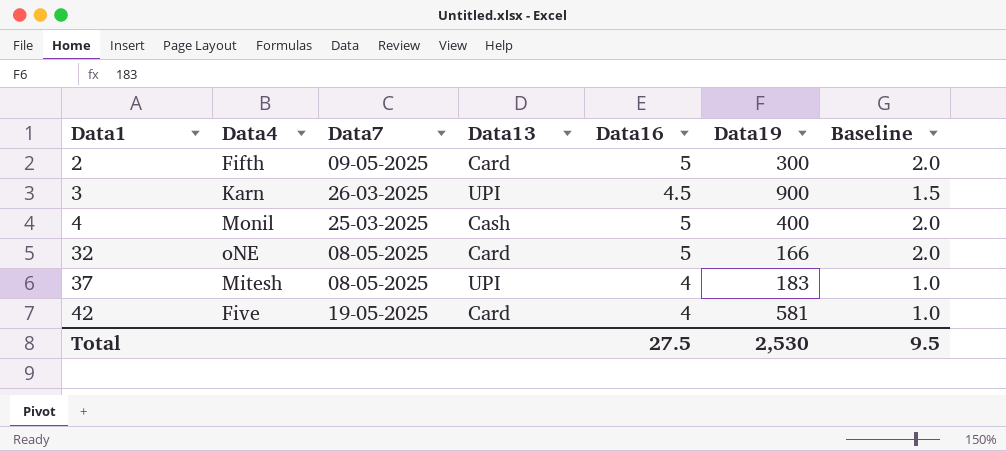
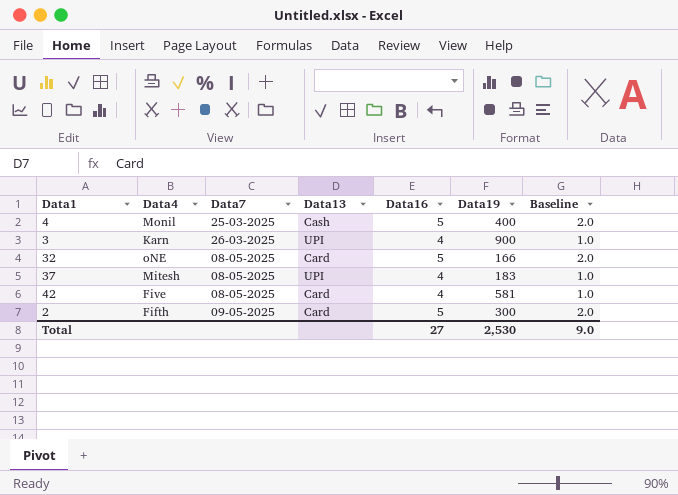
row order: Data1 ascending -> Data7 ascending
3 | Data16: 4.5 -> 4
3 | Baseline: 1.5 -> 1.0
42 | Data7: 19-05-2025 -> 08-05-2025
Total | Data16: 27.5 -> 27
Total | Baseline: 9.5 -> 9.0

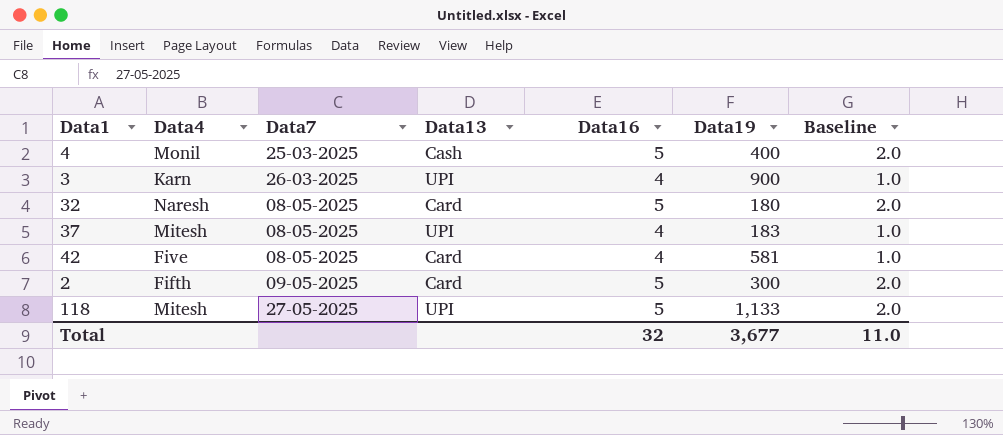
32 | Data4: oNE -> Naresh
32 | Data19: 166 -> 180
row 118: none -> Mitesh | 27-05-2025 | UPI | 5 | 1,133 | 2.0
Total | Data16: 27 -> 32
Total | Data19: 2,530 -> 3,677
Total | Baseline: 9.0 -> 11.0

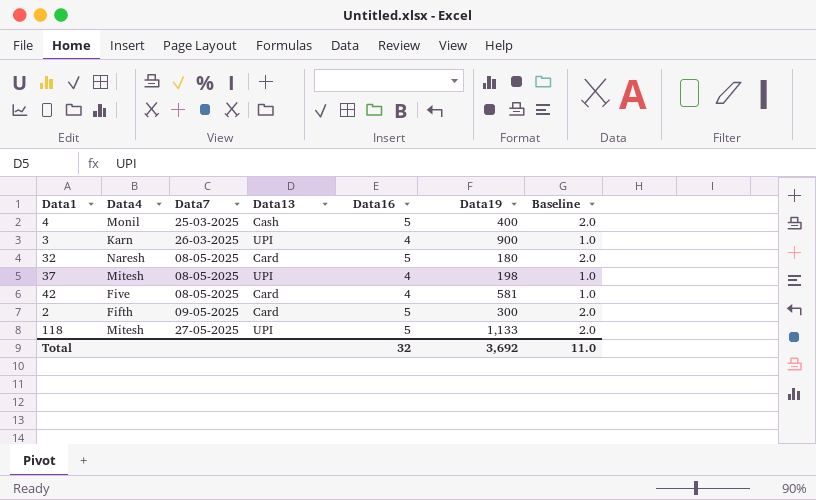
37 | Data19: 183 -> 198
Total | Data19: 3,677 -> 3,692

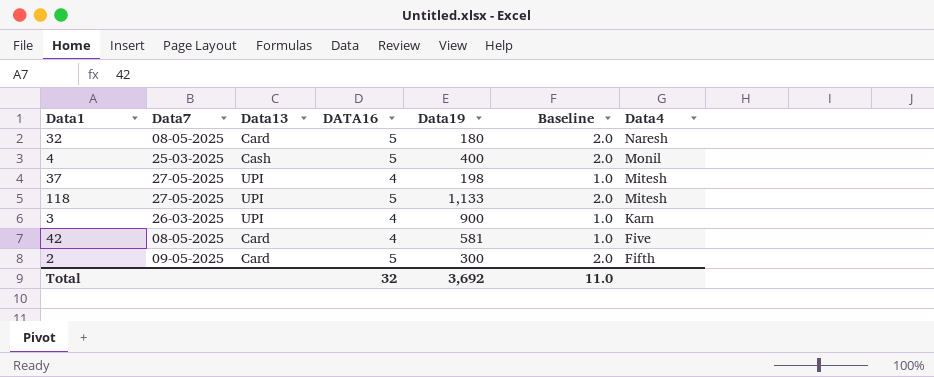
row order: Data7 ascending -> Data4 descending
column name: Data16 -> DATA16
column Data4 | position: 2 -> 7
37 | Data7: 08-05-2025 -> 27-05-2025

